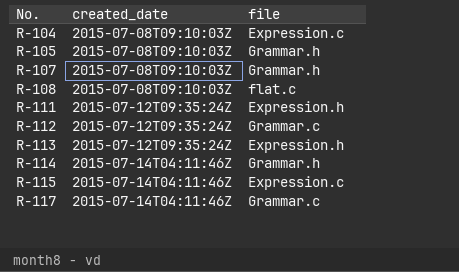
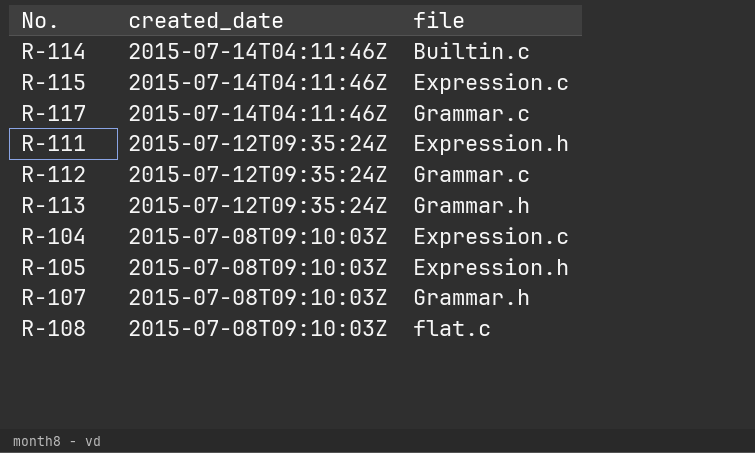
row order: No. ascending -> created_date descending
R-114 | file: Grammar.h -> Builtin.c
R-113 | file: Expression.h -> Grammar.h
R-105 | file: Grammar.h -> Expression.h

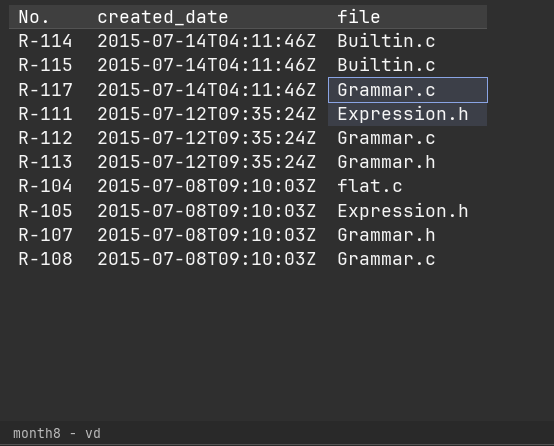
R-115 | file: Expression.c -> Builtin.c
R-104 | file: Expression.c -> flat.c
R-108 | file: flat.c -> Grammar.c

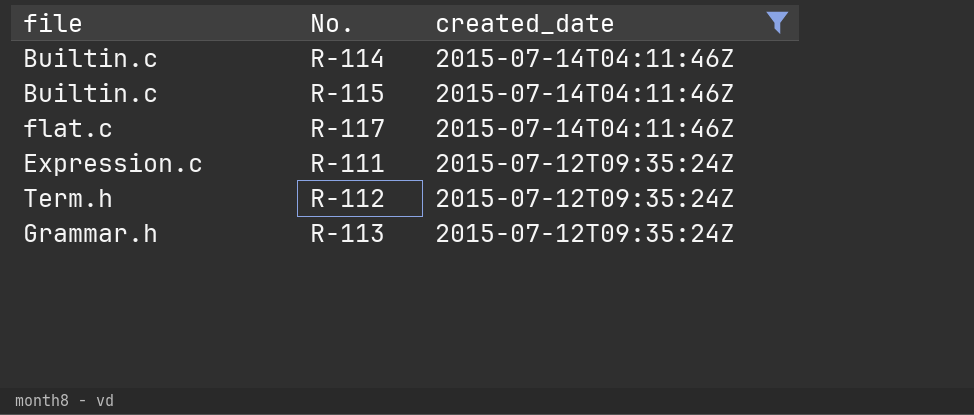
filter: none -> created_date != 2015-07-08T09:10:03Z
column file | position: 3 -> 1
R-117 | file: Grammar.c -> flat.c
R-111 | file: Expression.h -> Expression.c
R-112 | file: Grammar.c -> Term.h

